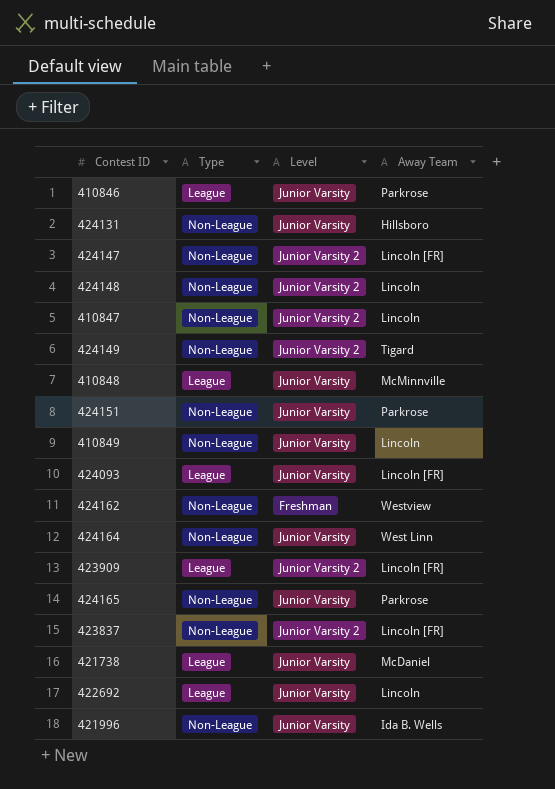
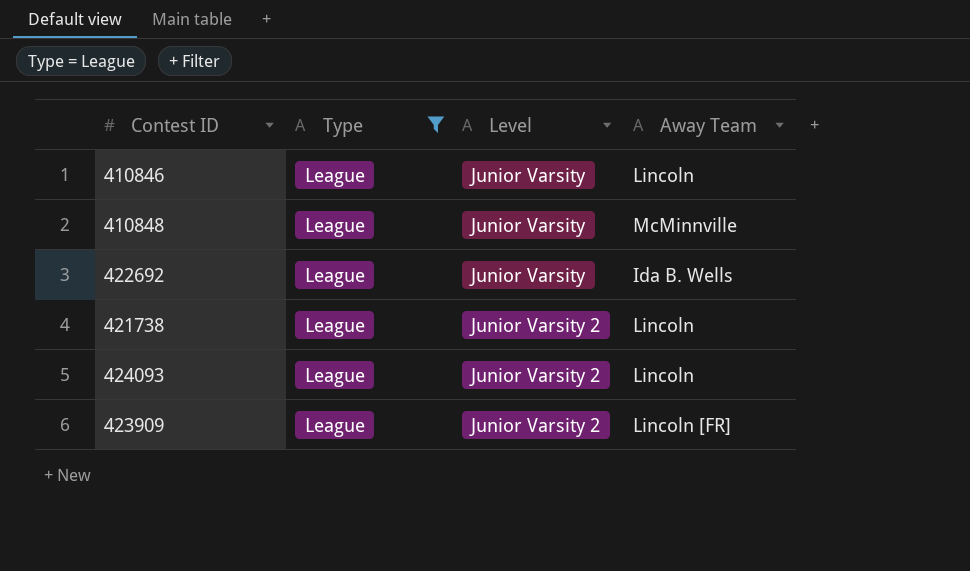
filter: none -> Type = League
row order: none -> Level ascending
410846 | Away Team: Parkrose -> Lincoln
422692 | Away Team: Lincoln -> Ida B. Wells
421738 | Level: Junior Varsity -> Junior Varsity 2
421738 | Away Team: McDaniel -> Lincoln
424093 | Level: Junior Varsity -> Junior Varsity 2
424093 | Away Team: Lincoln [FR] -> Lincoln

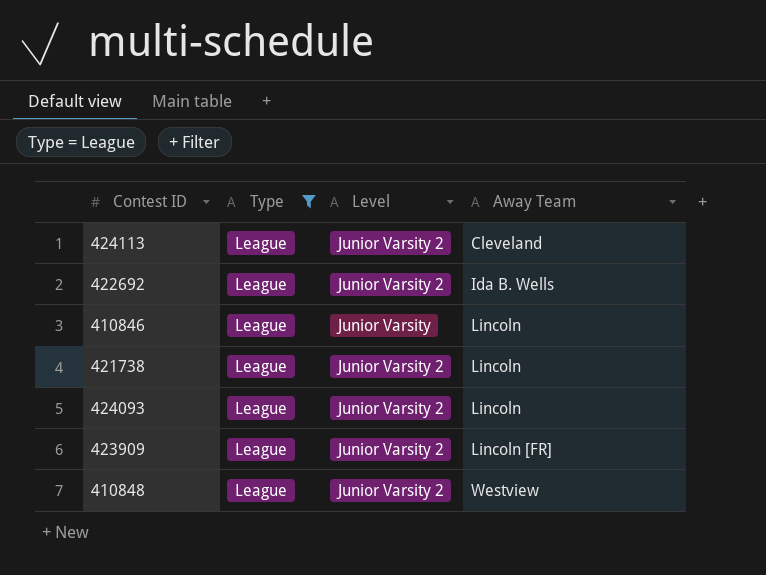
row order: Level ascending -> Away Team ascending
row 424113: none -> League | Junior Varsity 2 | Cleveland
422692 | Level: Junior Varsity -> Junior Varsity 2
410848 | Level: Junior Varsity -> Junior Varsity 2
410848 | Away Team: McMinnville -> Westview

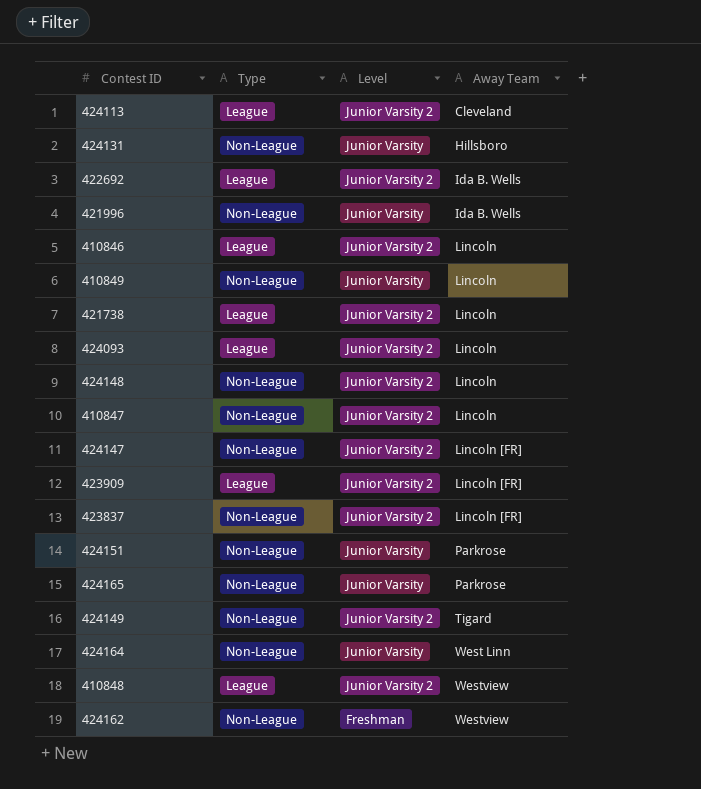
filter: Type = League -> none
410846 | Level: Junior Varsity -> Junior Varsity 2

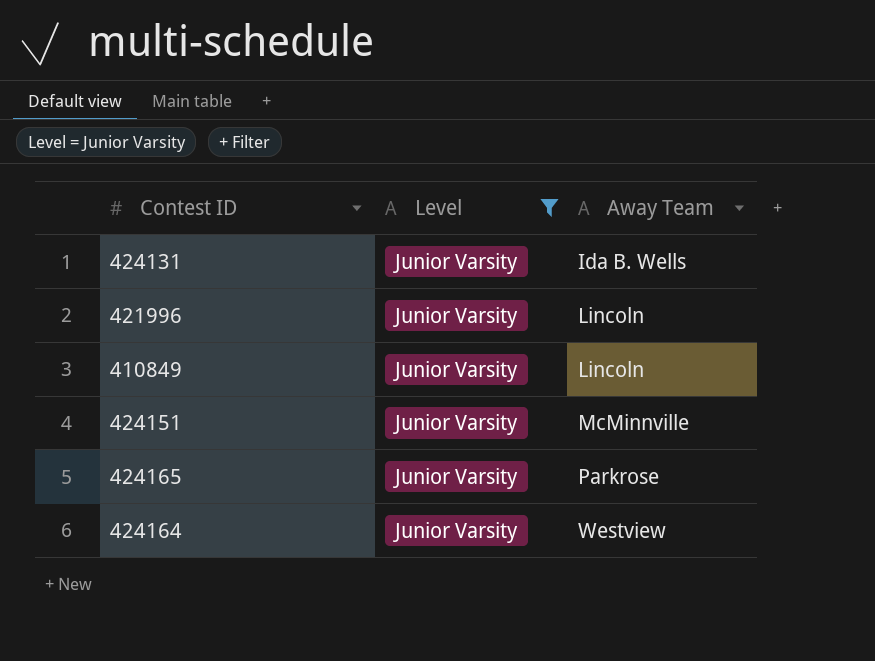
filter: none -> Level = Junior Varsity
column Type | position: 2 -> none
424131 | Away Team: Hillsboro -> Ida B. Wells
421996 | Away Team: Ida B. Wells -> Lincoln
424151 | Away Team: Parkrose -> McMinnville
424164 | Away Team: West Linn -> Westview

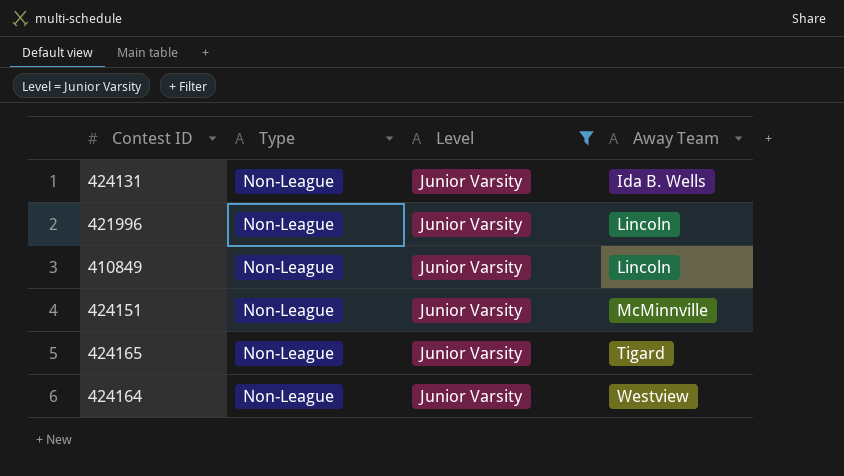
column Type | position: none -> 2
424165 | Away Team: Parkrose -> Tigard

